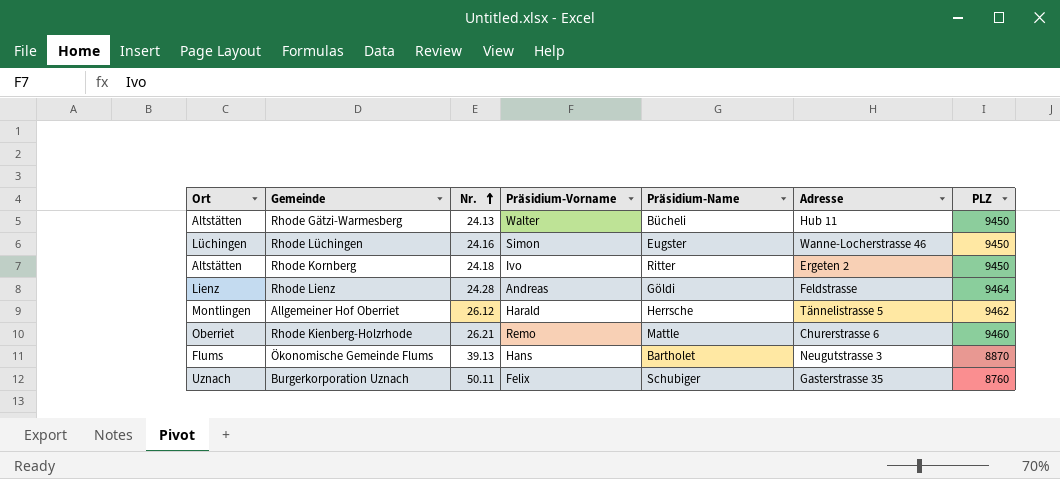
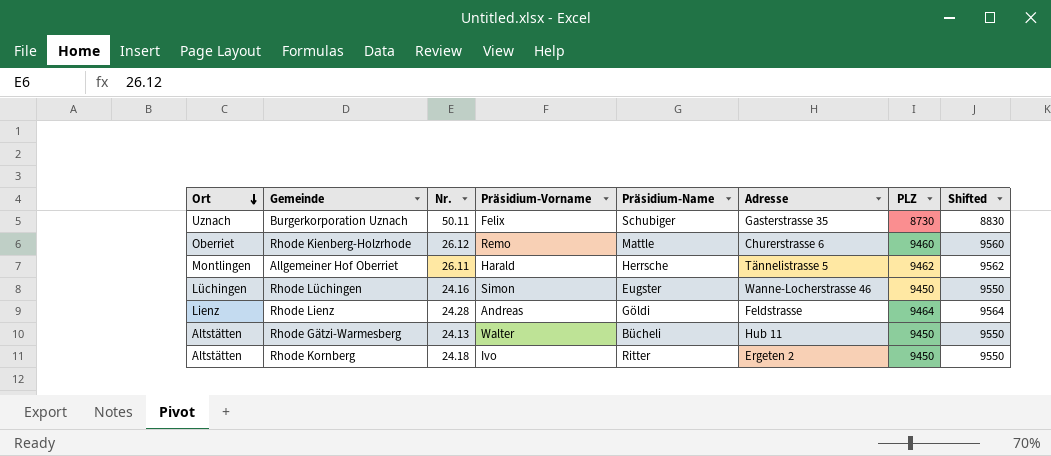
row order: Nr. ascending -> Ort descending
column Shifted | formula: none -> [PLZ] + 100
row Ökonomische Gemeinde Flums: Flums | 39.13 | Hans | Bartholet | Neugutstrasse 3 | 8870 -> none
Burgerkorporation Uznach | PLZ: 8760 -> 8730
Rhode Kienberg-Holzrhode | Nr.: 26.21 -> 26.12
Allgemeiner Hof Oberriet | Nr.: 26.12 -> 26.11

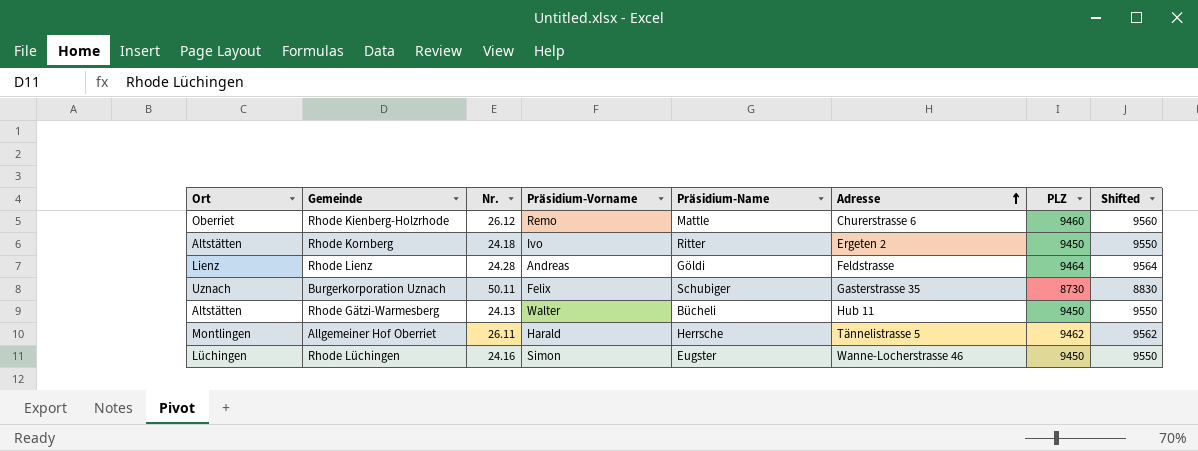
row order: Ort descending -> Adresse ascending

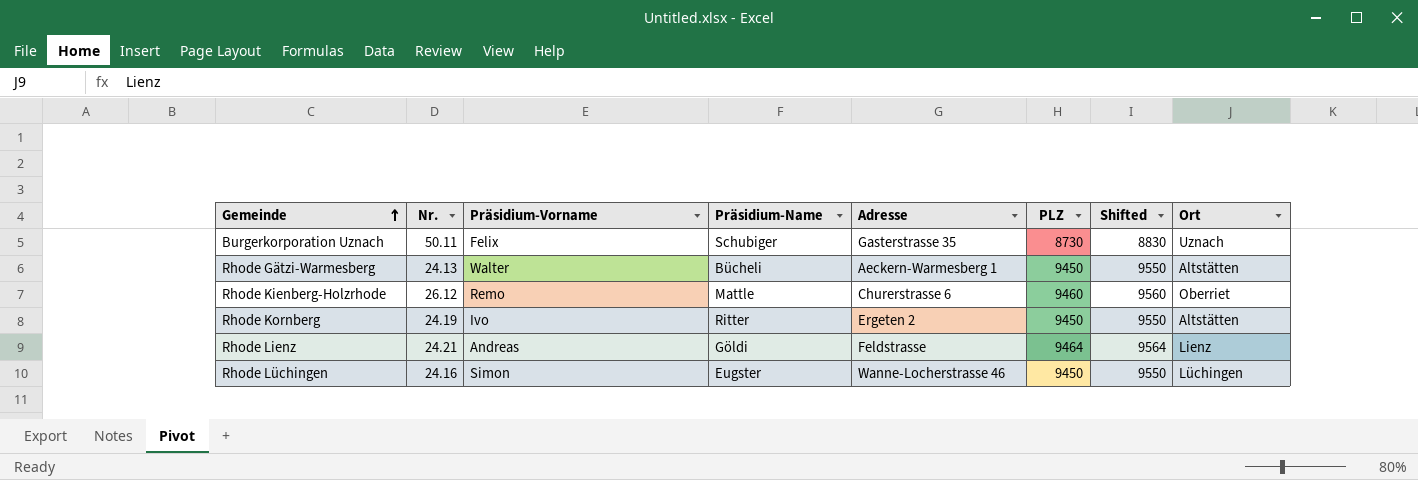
row order: Adresse ascending -> Gemeinde ascending
column Ort | position: 1 -> 8
row Allgemeiner Hof Oberriet: Montlingen | 26.11 | Harald | Herrsche | Tännelistrasse 5 | 9462 | 9562 -> none
Rhode Gätzi-Warmesberg | Adresse: Hub 11 -> Aeckern-Warmesberg 1
Rhode Kornberg | Nr.: 24.18 -> 24.19
Rhode Lienz | Nr.: 24.28 -> 24.21

